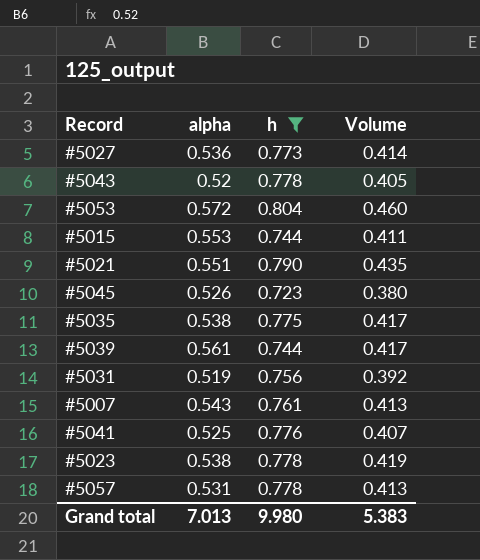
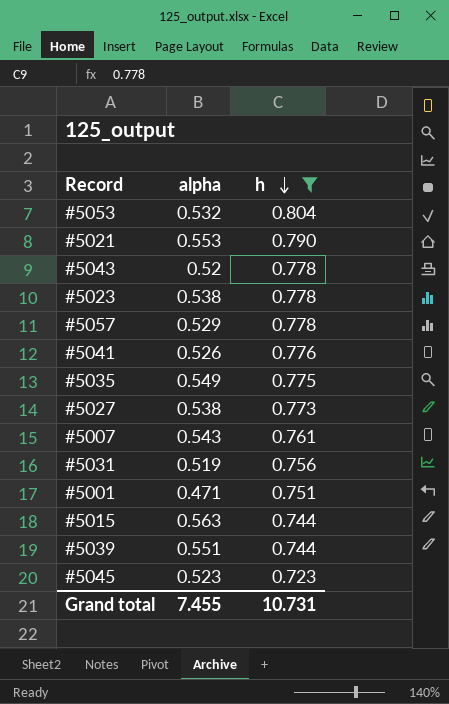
row order: none -> h descending
column Volume | formula: [alpha] * [h] -> none
#5053 | alpha: 0.572 -> 0.532
#5021 | alpha: 0.551 -> 0.553
#5057 | alpha: 0.531 -> 0.529
#5041 | alpha: 0.525 -> 0.526
#5035 | alpha: 0.538 -> 0.549
#5027 | alpha: 0.536 -> 0.538
row #5001: none -> 0.471 | 0.751
#5015 | alpha: 0.553 -> 0.563
#5039 | alpha: 0.561 -> 0.551
#5045 | alpha: 0.526 -> 0.523
Grand total | alpha: 7.013 -> 7.455
Grand total | h: 9.980 -> 10.731

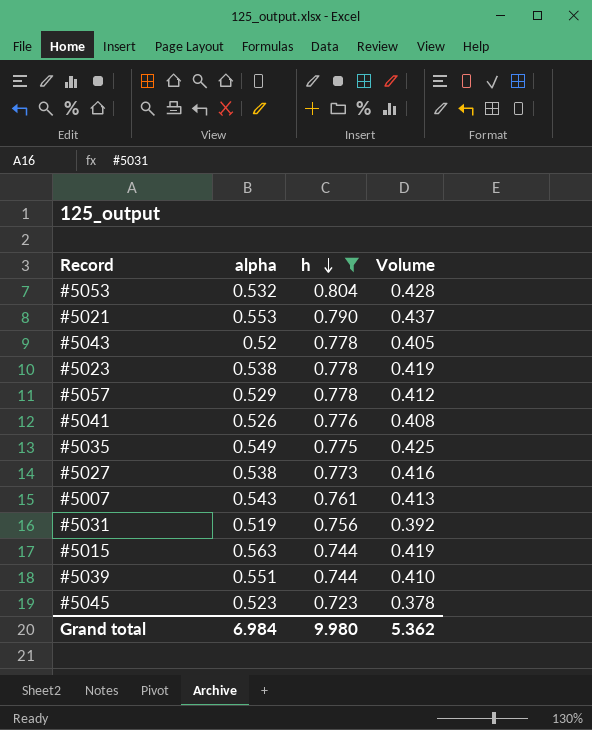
column Volume | formula: none -> [alpha] * [h]
row #5001: 0.471 | 0.751 -> none
Grand total | alpha: 7.455 -> 6.984
Grand total | h: 10.731 -> 9.980

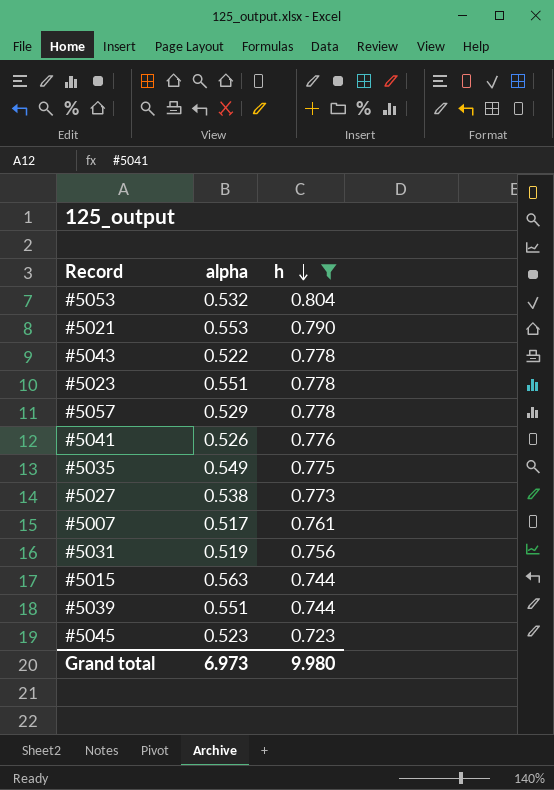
column Volume | formula: [alpha] * [h] -> none
#5043 | alpha: 0.52 -> 0.522
#5023 | alpha: 0.538 -> 0.551
#5007 | alpha: 0.543 -> 0.517
Grand total | alpha: 6.984 -> 6.973

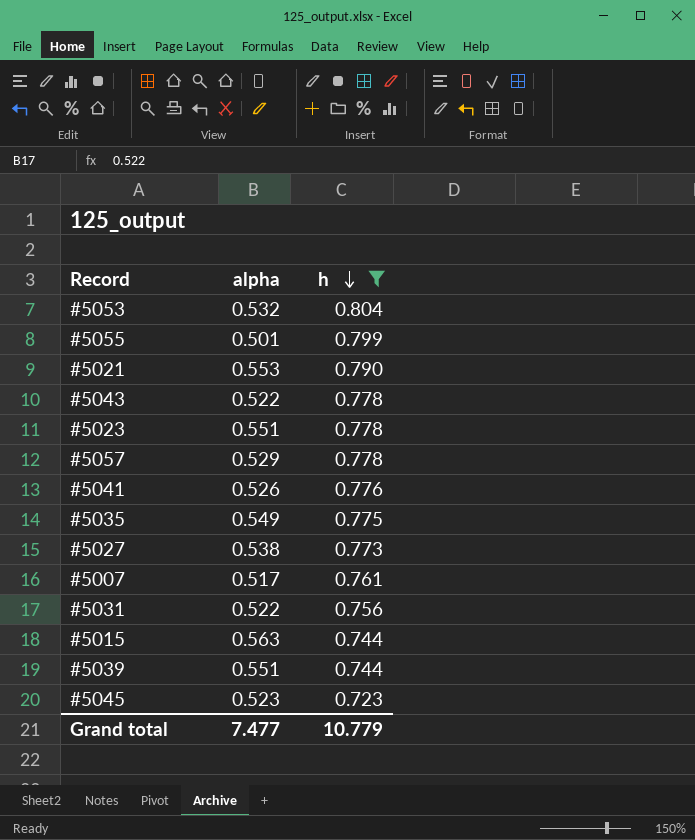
row #5055: none -> 0.501 | 0.799
#5031 | alpha: 0.519 -> 0.522
Grand total | alpha: 6.973 -> 7.477
Grand total | h: 9.980 -> 10.779

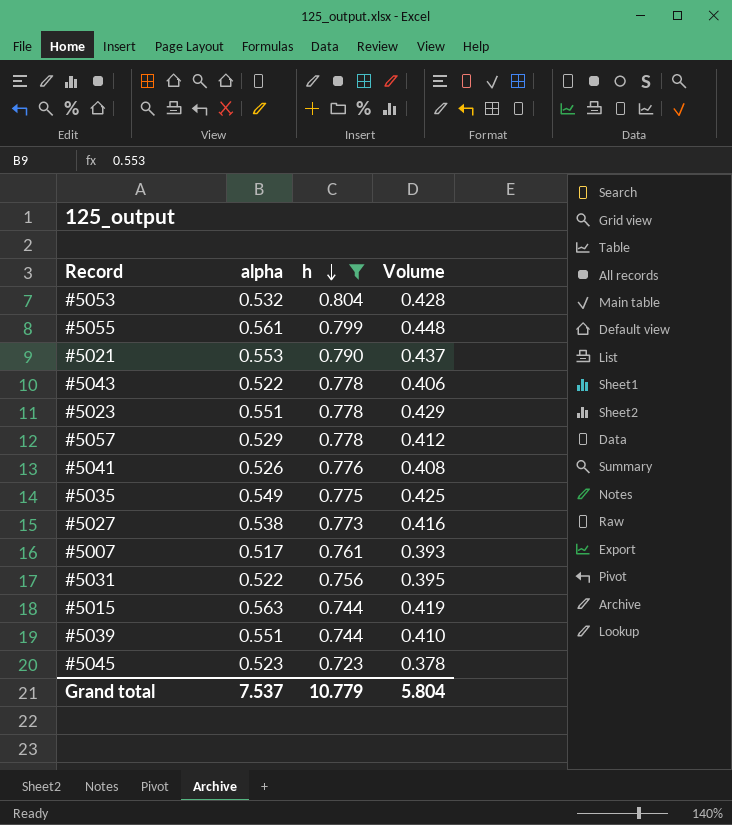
column Volume | formula: none -> [alpha] * [h]
#5055 | alpha: 0.501 -> 0.561
Grand total | alpha: 7.477 -> 7.537

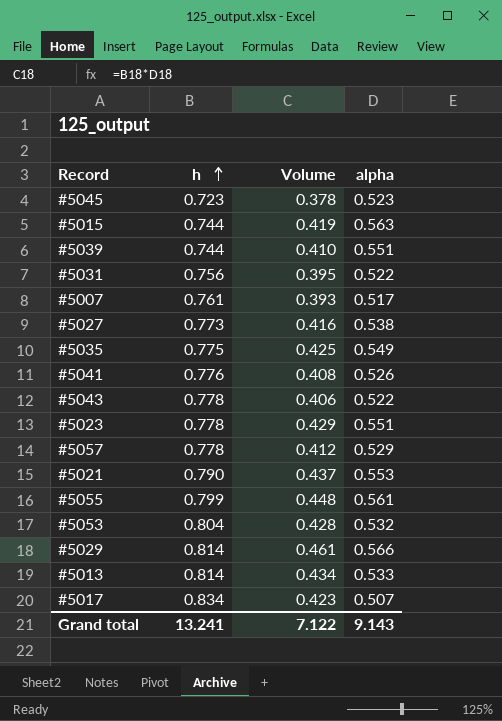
filter: h <= 0.804 -> none
row order: h descending -> h ascending
column alpha | position: 2 -> 4
Grand total | h: 10.779 -> 13.241
Grand total | Volume: 5.804 -> 7.122
Grand total | alpha: 7.537 -> 9.143

